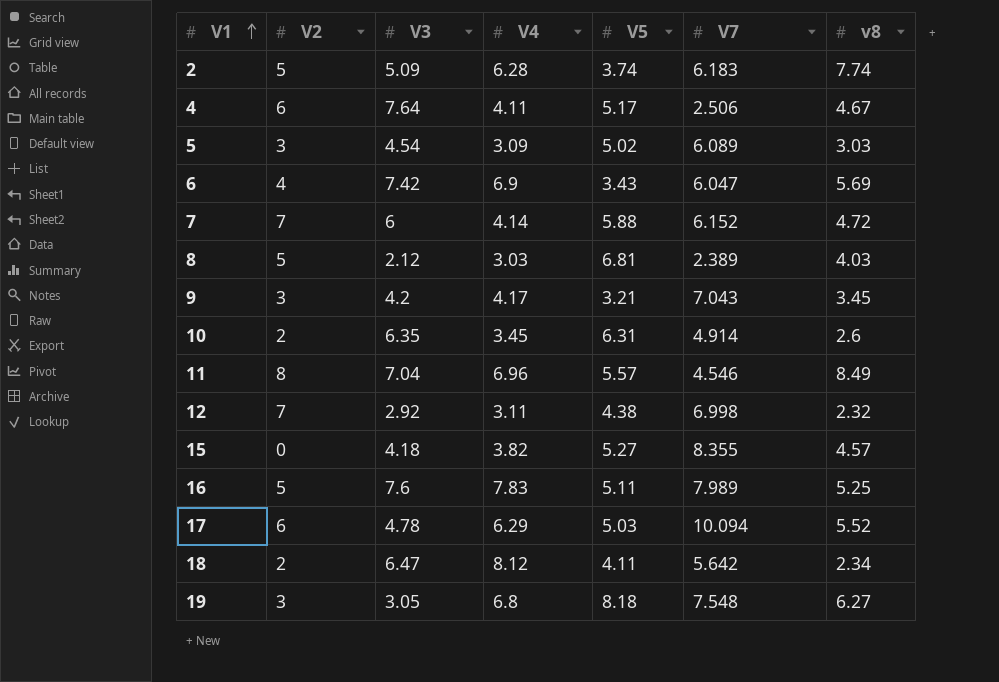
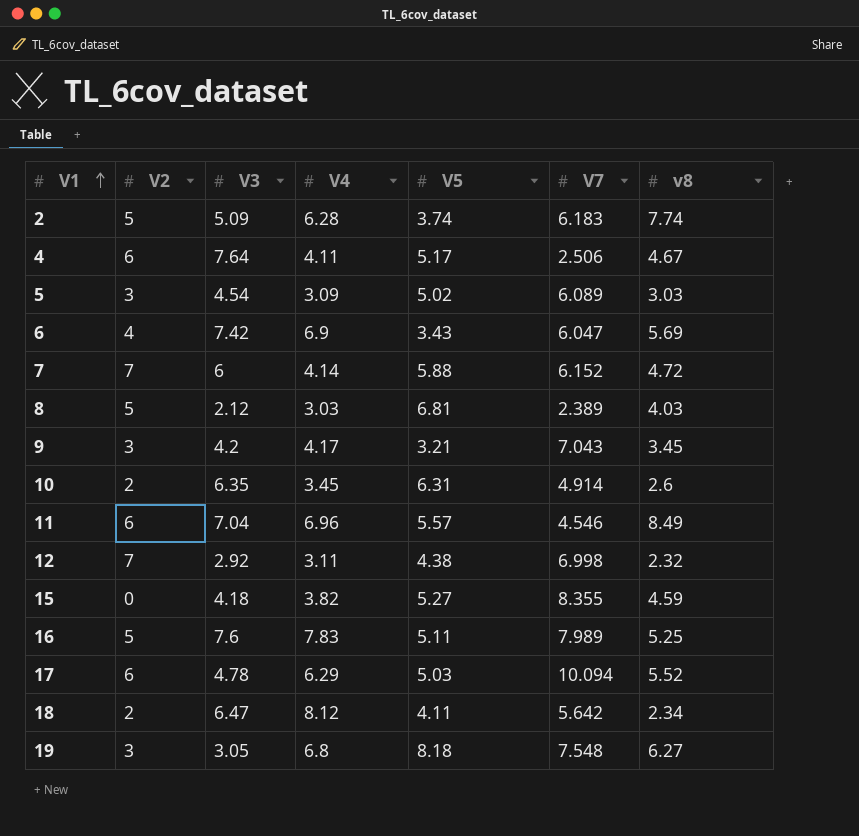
11 | V2: 8 -> 6
15 | v8: 4.57 -> 4.59

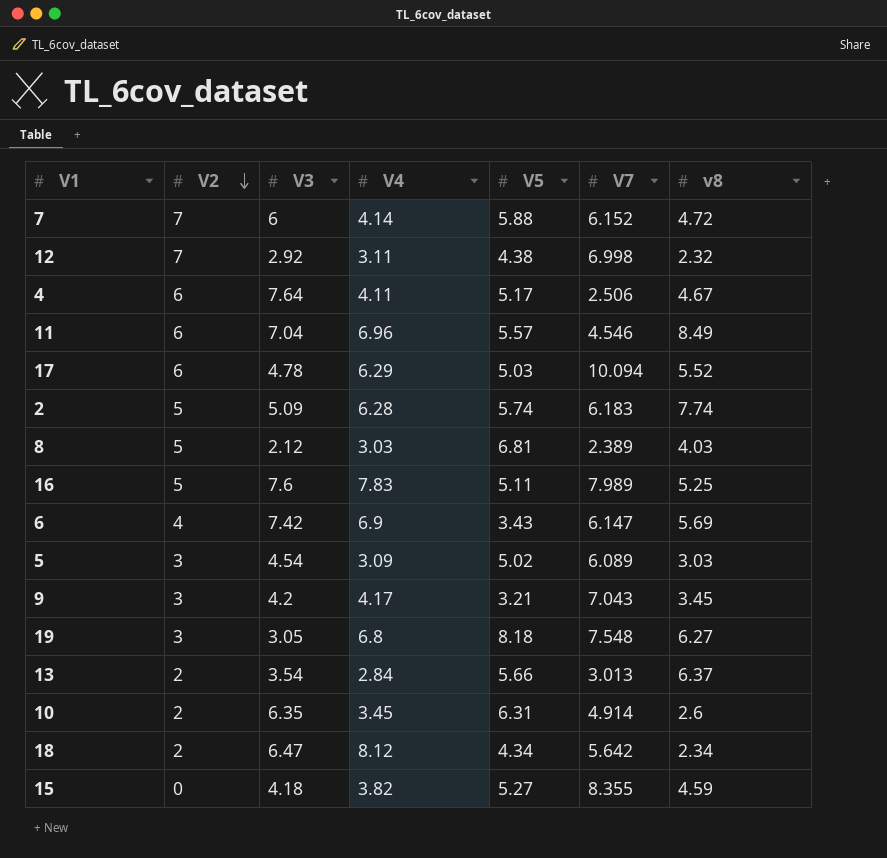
row order: V1 ascending -> V2 descending
2 | V5: 3.74 -> 5.74
6 | V7: 6.047 -> 6.147
row 13: none -> 2 | 3.54 | 2.84 | 5.66 | 3.013 | 6.37
18 | V5: 4.11 -> 4.34

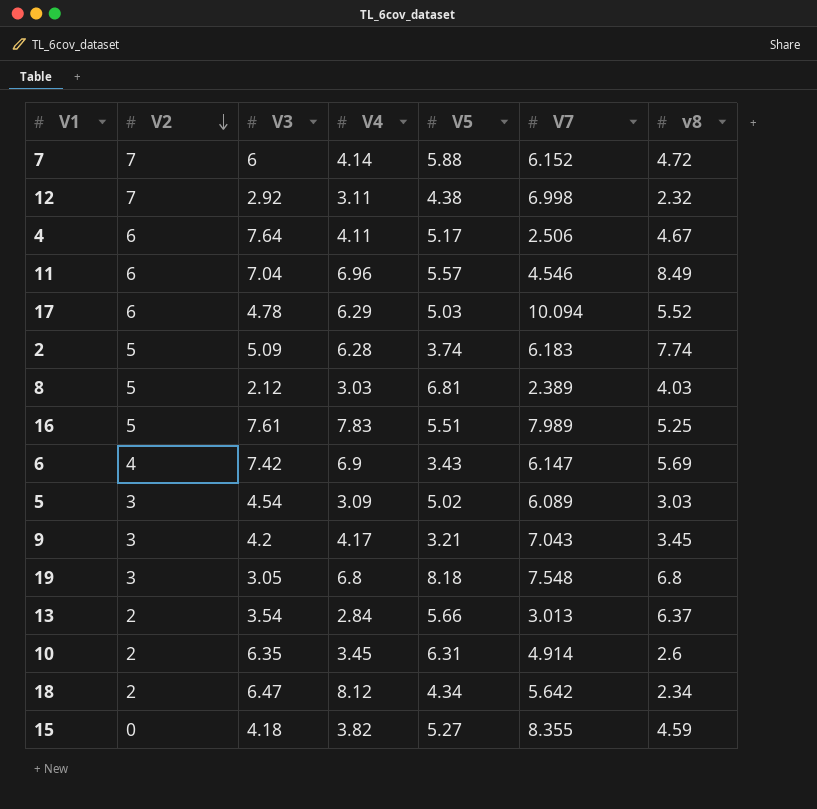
2 | V5: 5.74 -> 3.74
16 | V3: 7.6 -> 7.61
16 | V5: 5.11 -> 5.51
19 | v8: 6.27 -> 6.8

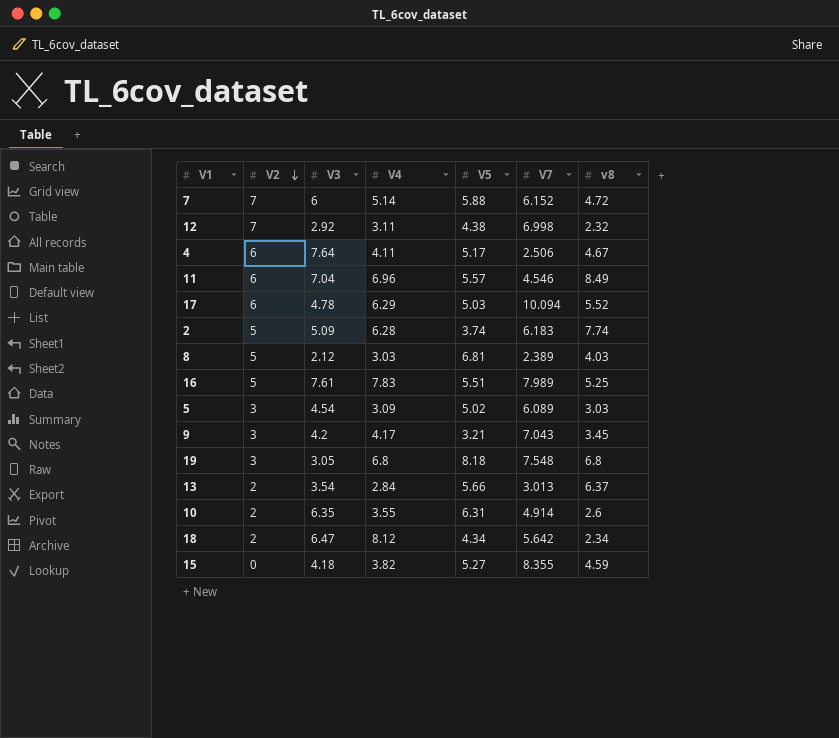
row 6: 4 | 7.42 | 6.9 | 3.43 | 6.147 | 5.69 -> none
7 | V4: 4.14 -> 5.14
10 | V4: 3.45 -> 3.55

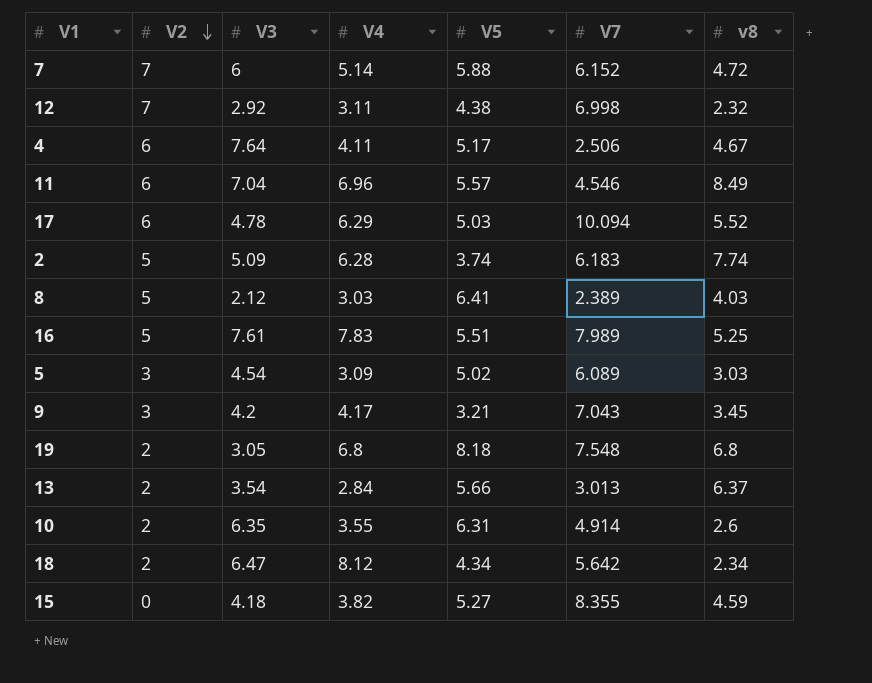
8 | V5: 6.81 -> 6.41
19 | V2: 3 -> 2

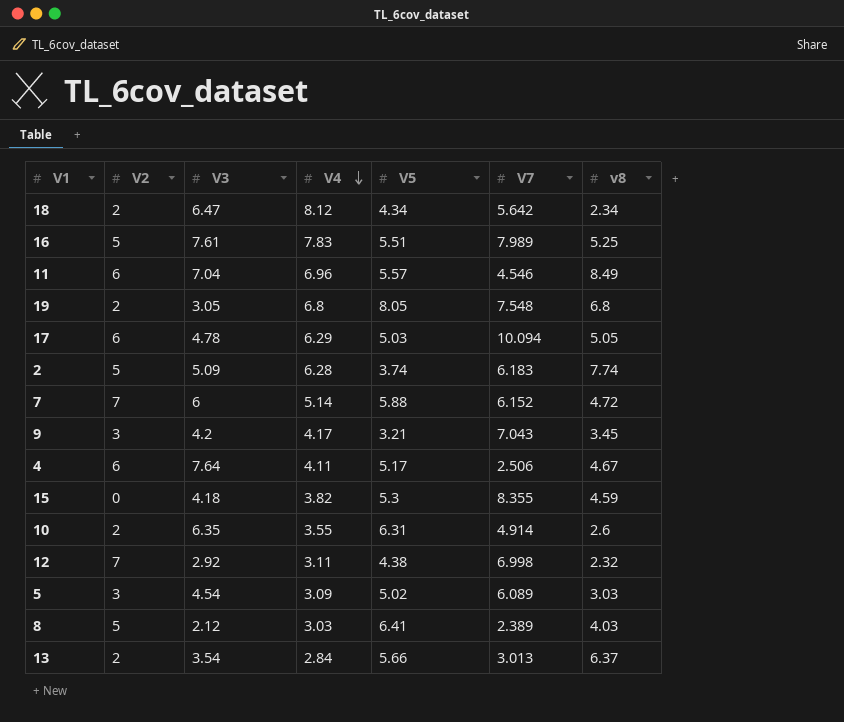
row order: V2 descending -> V4 descending
19 | V5: 8.18 -> 8.05
17 | v8: 5.52 -> 5.05
15 | V5: 5.27 -> 5.3

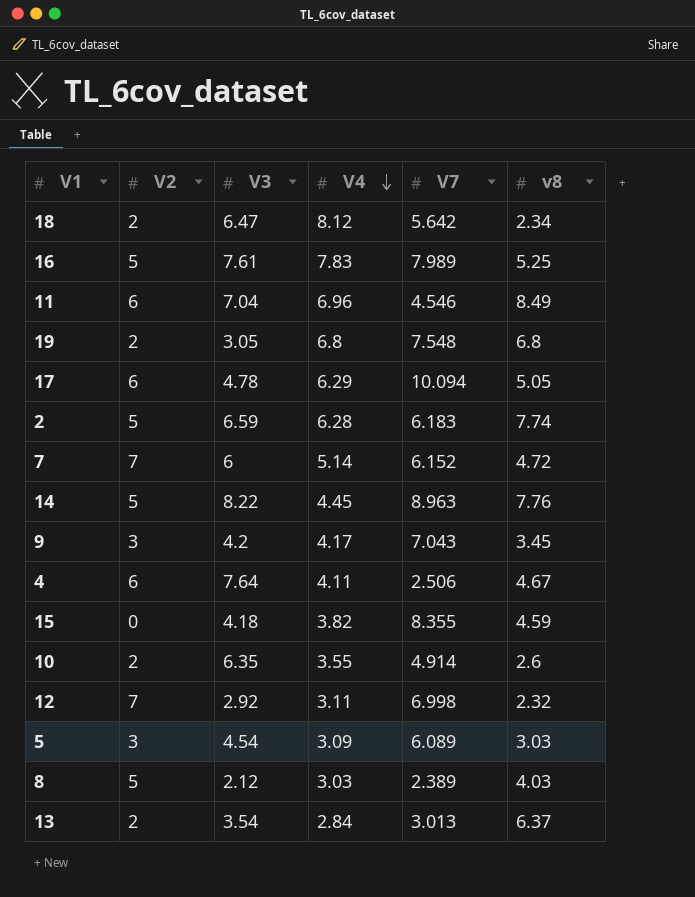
column V5 | position: 5 -> none
2 | V3: 5.09 -> 6.59
row 14: none -> 5 | 8.22 | 4.45 | 8.963 | 7.76

